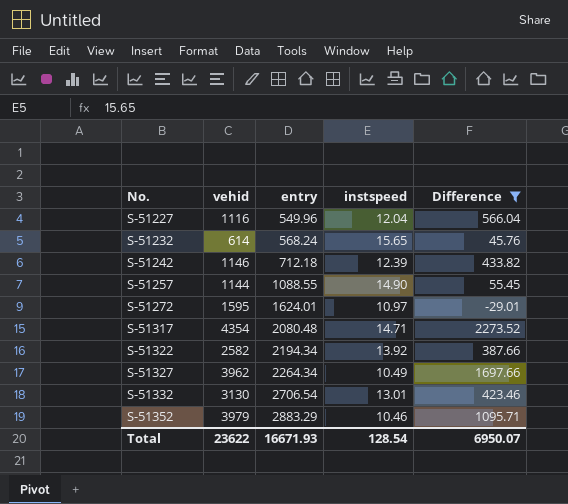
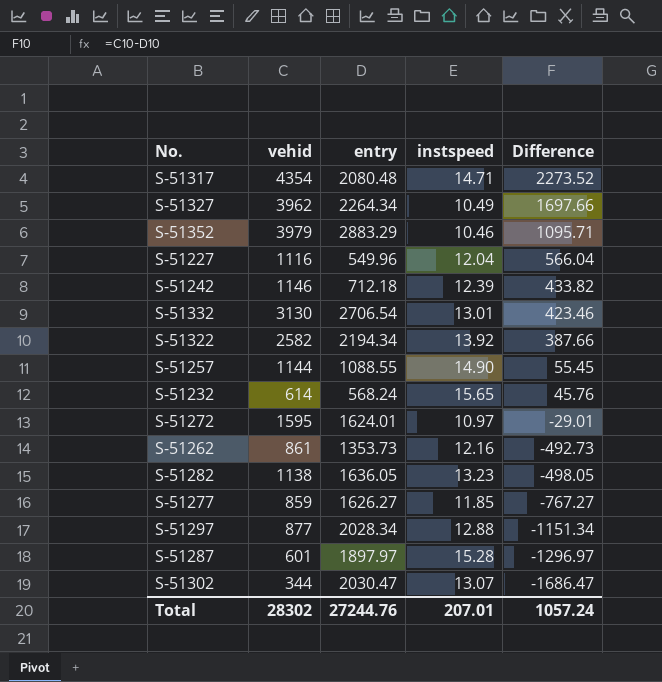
filter: Difference >= -29.01 -> none
row order: No. ascending -> Difference descending
Total | vehid: 23622 -> 28302
Total | entry: 16671.93 -> 27244.76
Total | instspeed: 128.54 -> 207.01
Total | Difference: 6950.07 -> 1057.24

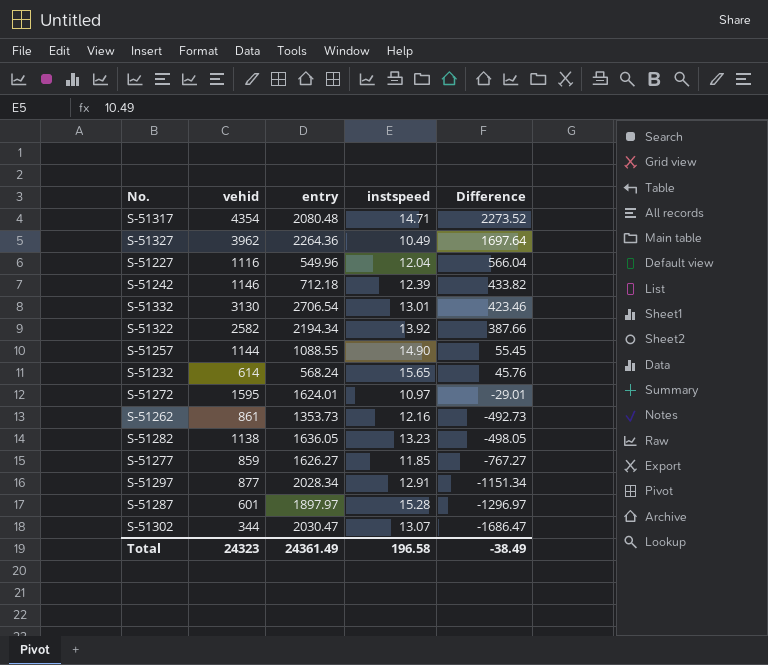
row S-51352: 3979 | 2883.29 | 10.46 | 1095.71 -> none
S-51327 | entry: 2264.34 -> 2264.36
S-51327 | Difference: 1697.66 -> 1697.64
S-51297 | instspeed: 12.88 -> 12.91
Total | vehid: 28302 -> 24323
Total | entry: 27244.76 -> 24361.49
Total | instspeed: 207.01 -> 196.58
Total | Difference: 1057.24 -> -38.49

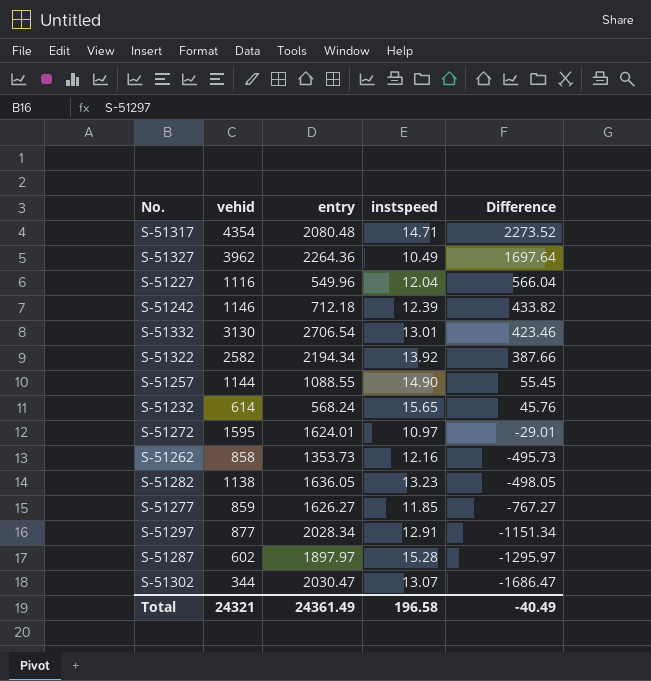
S-51262 | vehid: 861 -> 858
S-51262 | Difference: -492.73 -> -495.73
S-51287 | vehid: 601 -> 602
S-51287 | Difference: -1296.97 -> -1295.97
Total | vehid: 24323 -> 24321
Total | Difference: -38.49 -> -40.49

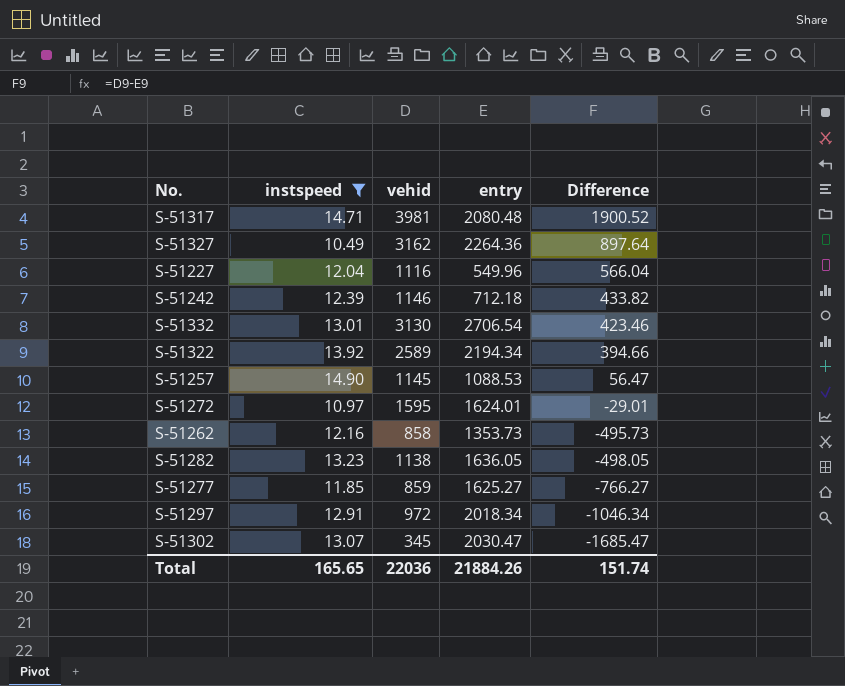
filter: none -> instspeed <= 14.90
column instspeed | position: 4 -> 2
S-51317 | vehid: 4354 -> 3981
S-51317 | Difference: 2273.52 -> 1900.52
S-51327 | vehid: 3962 -> 3162
S-51327 | Difference: 1697.64 -> 897.64
S-51322 | vehid: 2582 -> 2589
S-51322 | Difference: 387.66 -> 394.66
S-51257 | vehid: 1144 -> 1145
S-51257 | entry: 1088.55 -> 1088.53
S-51257 | Difference: 55.45 -> 56.47
S-51277 | entry: 1626.27 -> 1625.27
S-51277 | Difference: -767.27 -> -766.27
S-51297 | vehid: 877 -> 972
S-51297 | entry: 2028.34 -> 2018.34
S-51297 | Difference: -1151.34 -> -1046.34
S-51302 | vehid: 344 -> 345
S-51302 | Difference: -1686.47 -> -1685.47
Total | instspeed: 196.58 -> 165.65
Total | vehid: 24321 -> 22036
Total | entry: 24361.49 -> 21884.26
Total | Difference: -40.49 -> 151.74

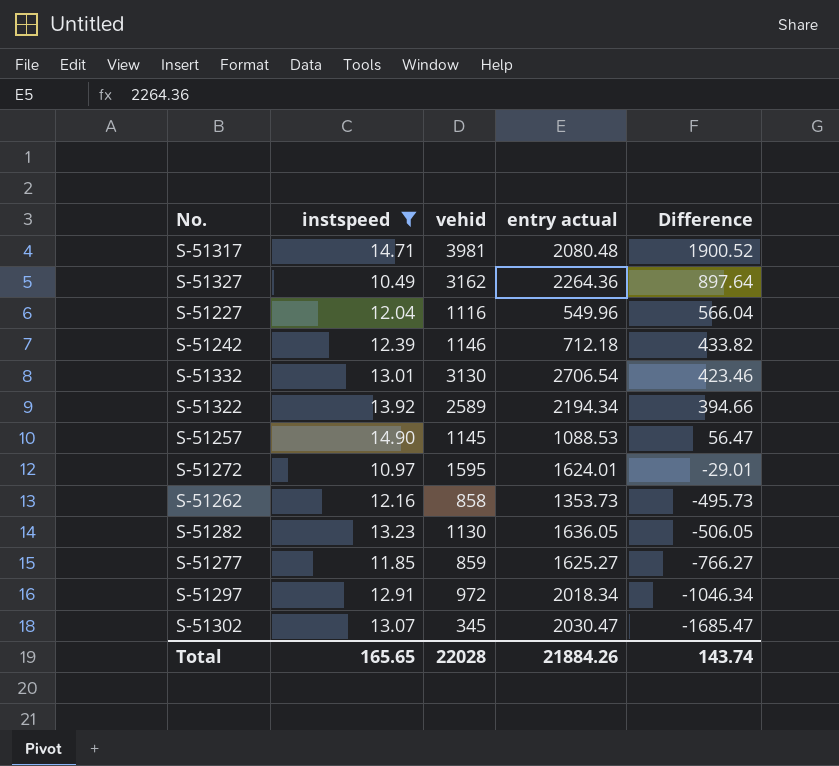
column name: entry -> entry actual
S-51282 | vehid: 1138 -> 1130
S-51282 | Difference: -498.05 -> -506.05
Total | vehid: 22036 -> 22028
Total | Difference: 151.74 -> 143.74

